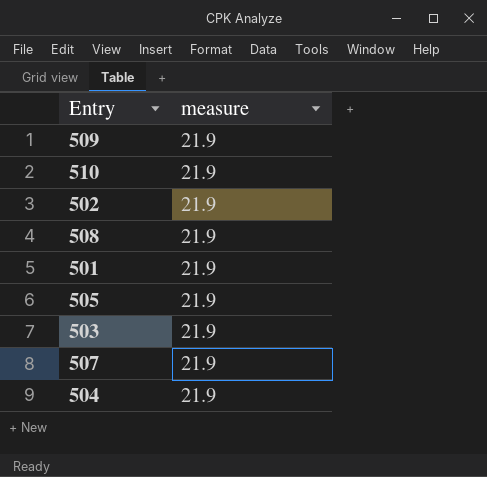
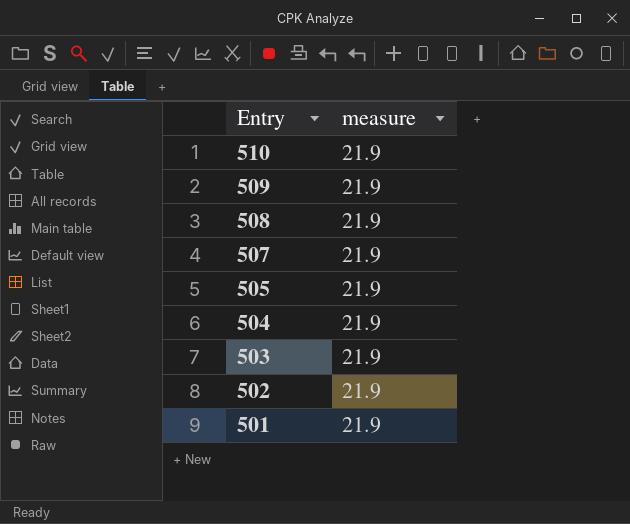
row order: none -> Entry descending

